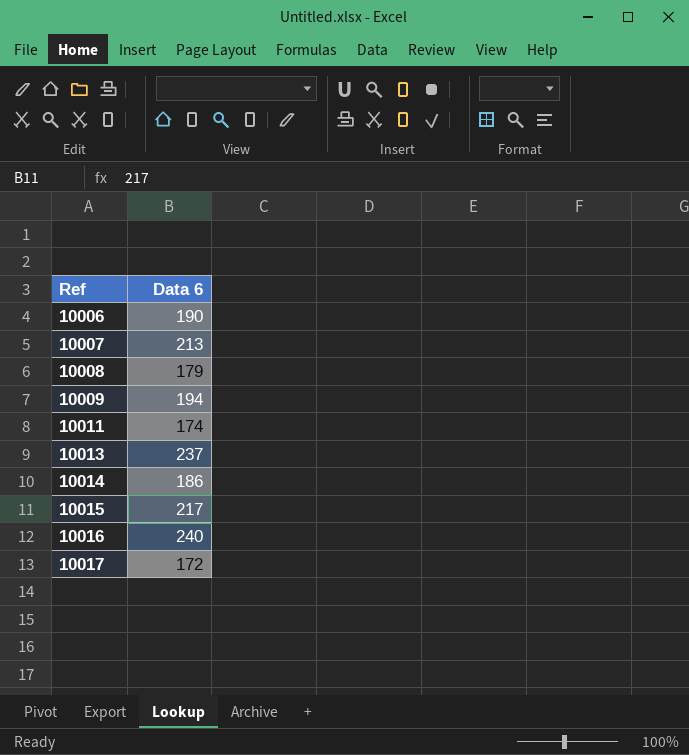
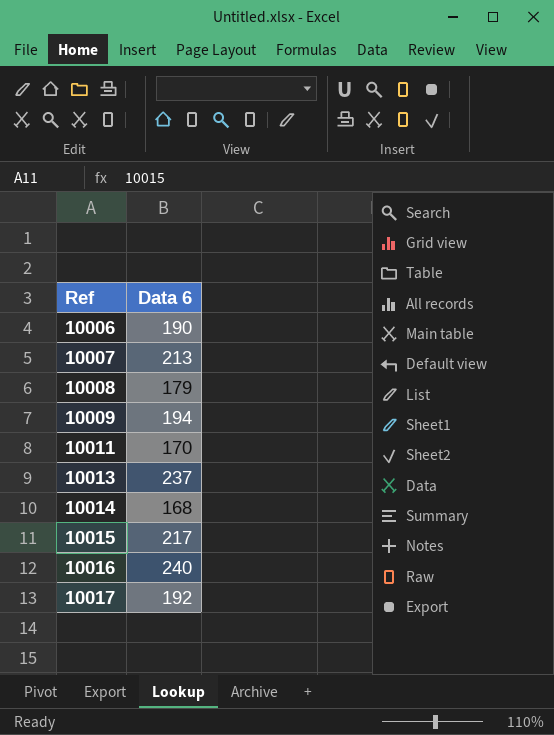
10011 | Data 6: 174 -> 170
10014 | Data 6: 186 -> 168
10017 | Data 6: 172 -> 192

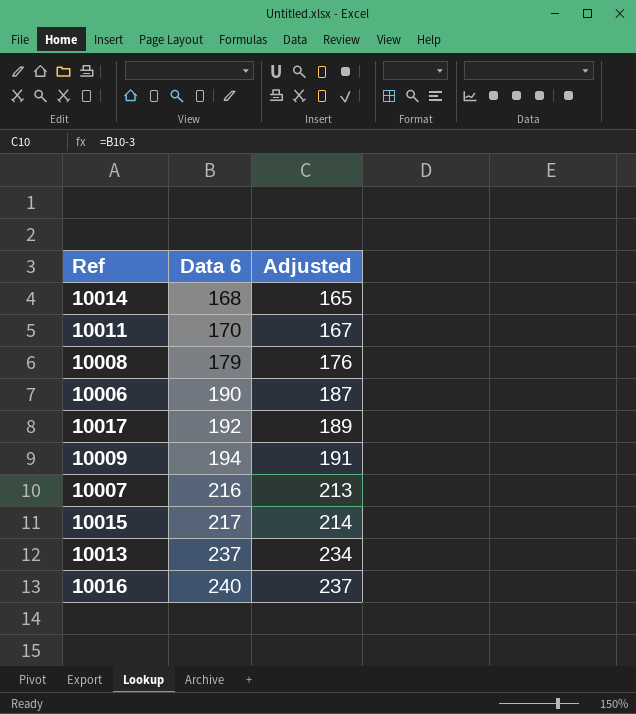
row order: Ref ascending -> Data 6 ascending
column Adjusted | formula: none -> [Data 6] - 3
10007 | Data 6: 213 -> 216

